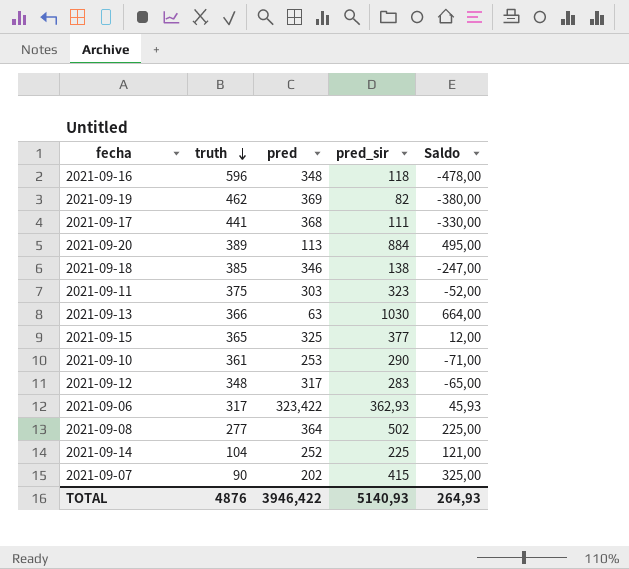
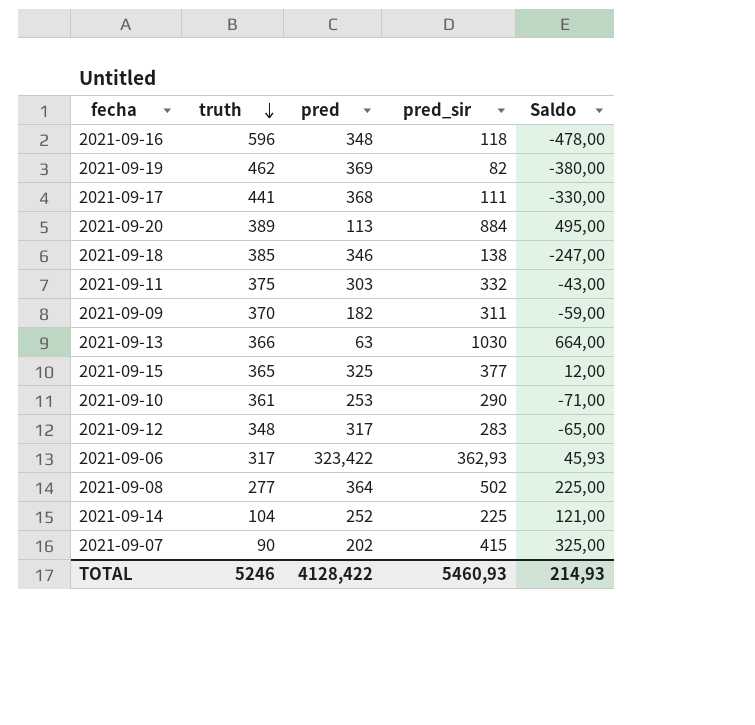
2021-09-11 | pred_sir: 323 -> 332
2021-09-11 | Saldo: -52,00 -> -43,00
row 2021-09-09: none -> 370 | 182 | 311 | -59,00
TOTAL | truth: 4876 -> 5246
TOTAL | pred: 3946,422 -> 4128,422
TOTAL | pred_sir: 5140,93 -> 5460,93
TOTAL | Saldo: 264,93 -> 214,93

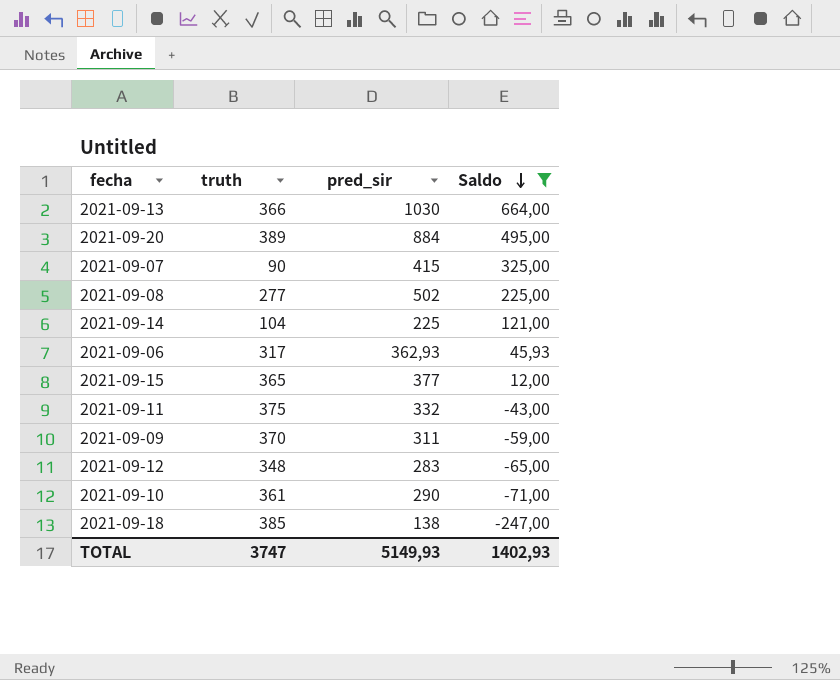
filter: none -> Saldo >= -247,00
row order: truth descending -> Saldo descending
column pred | position: 3 -> none
TOTAL | truth: 5246 -> 3747
TOTAL | pred_sir: 5460,93 -> 5149,93
TOTAL | Saldo: 214,93 -> 1402,93

